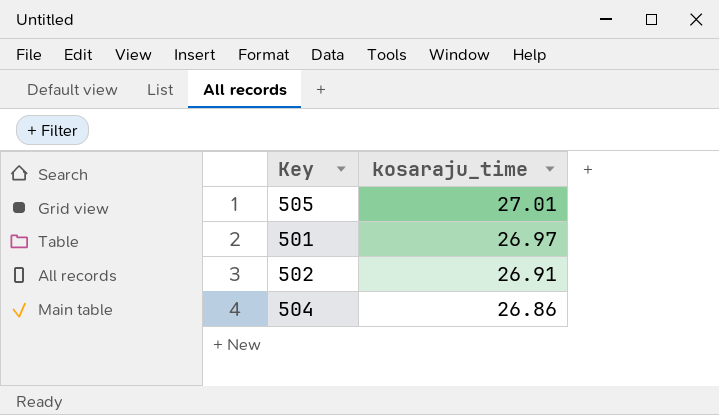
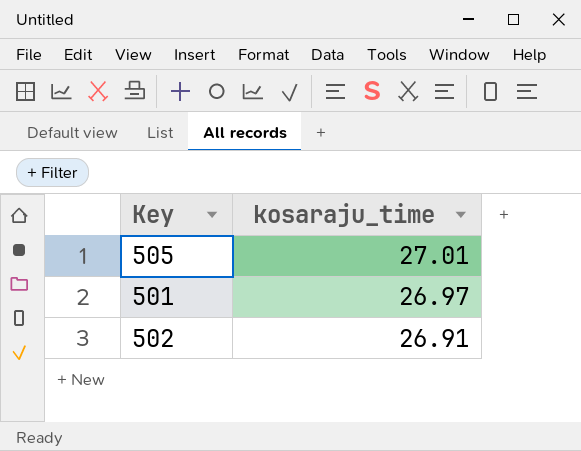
row 504: 26.86 -> none

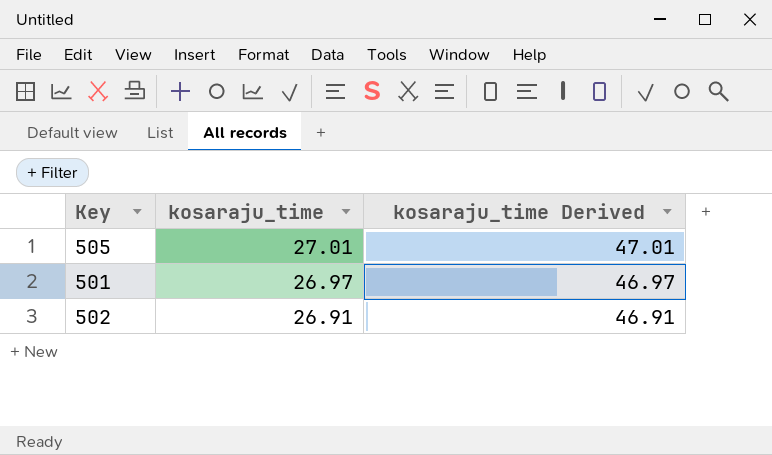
column kosaraju_time Derived | formula: none -> [kosaraju_time] + 20

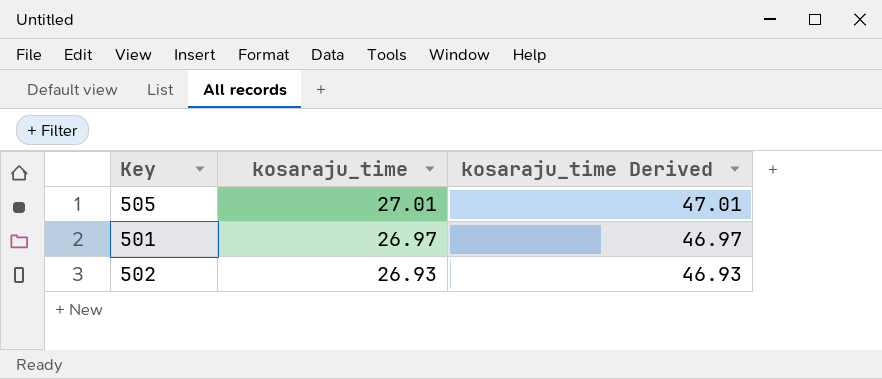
502 | kosaraju_time: 26.91 -> 26.93
502 | kosaraju_time Derived: 46.91 -> 46.93

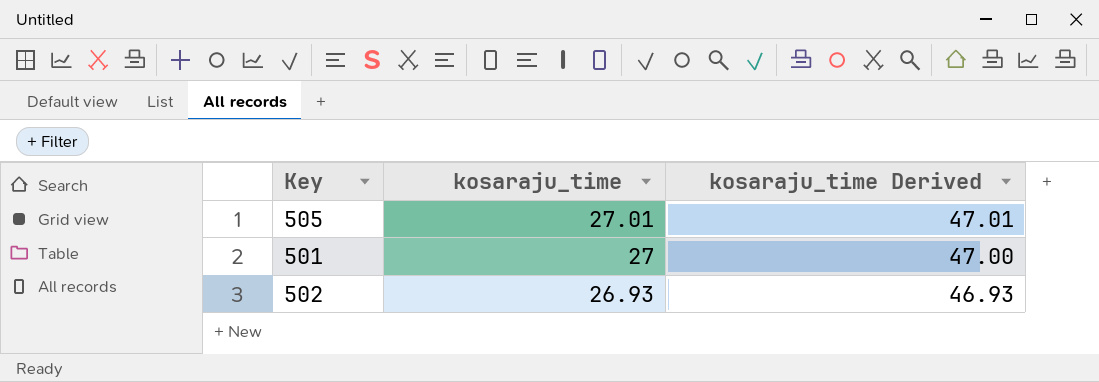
501 | kosaraju_time: 26.97 -> 27
501 | kosaraju_time Derived: 46.97 -> 47.00

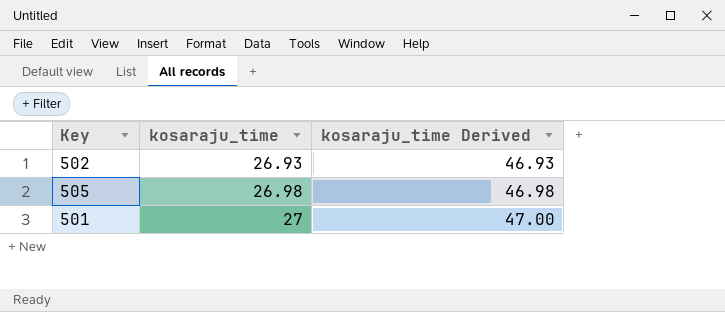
row order: kosaraju_time descending -> kosaraju_time ascending
505 | kosaraju_time: 27.01 -> 26.98
505 | kosaraju_time Derived: 47.01 -> 46.98

